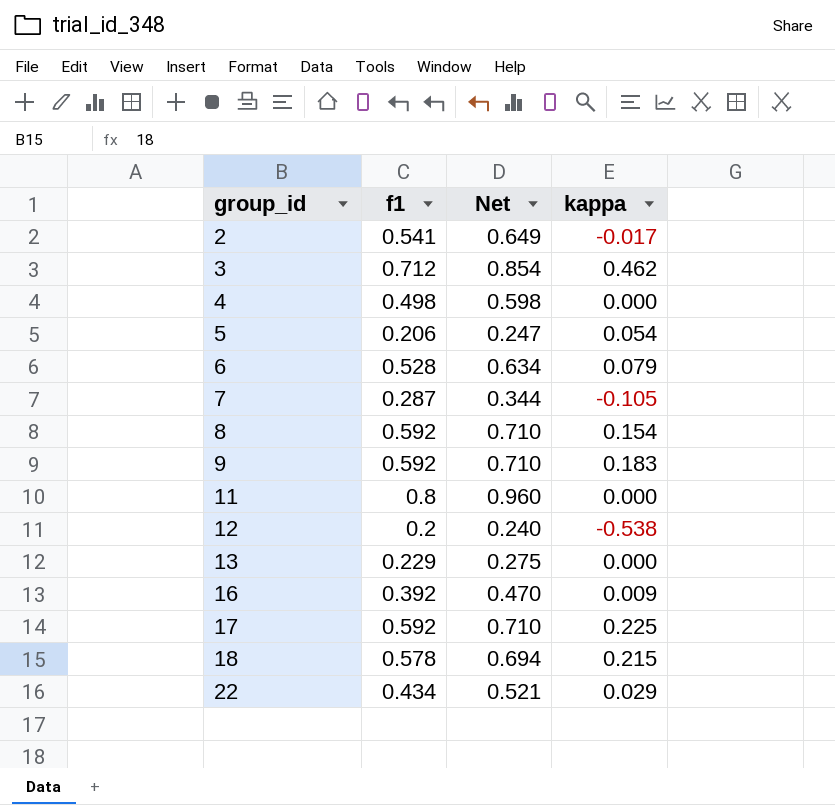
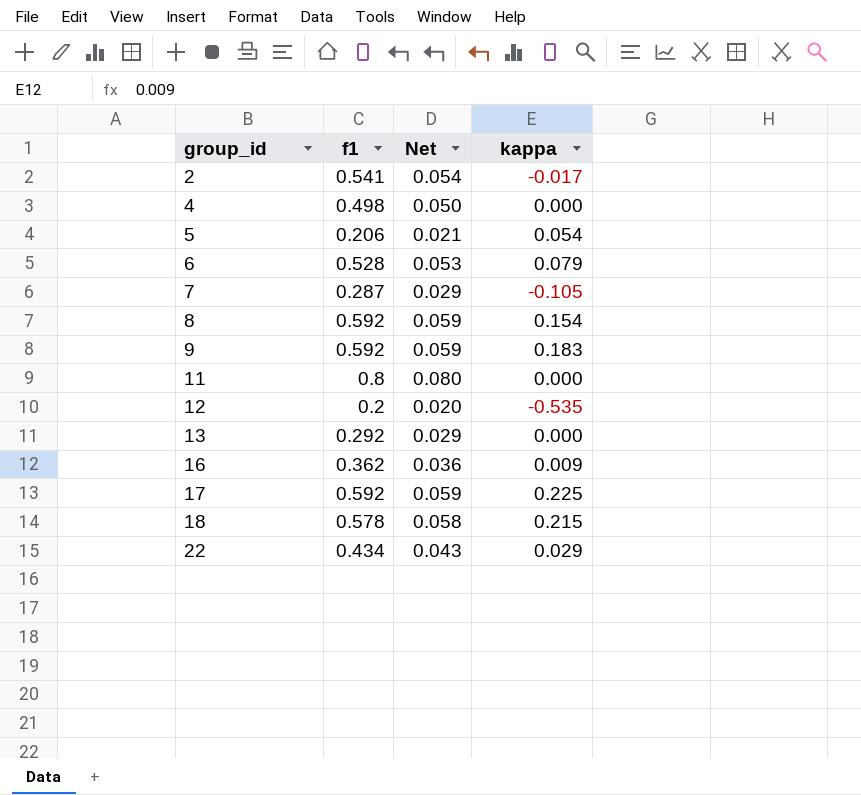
column Net | formula: [f1] * 1.2 -> [f1] * 0.1
row 3: 0.712 | 0.854 | 0.462 -> none
12 | kappa: -0.538 -> -0.535
13 | f1: 0.229 -> 0.292
16 | f1: 0.392 -> 0.362

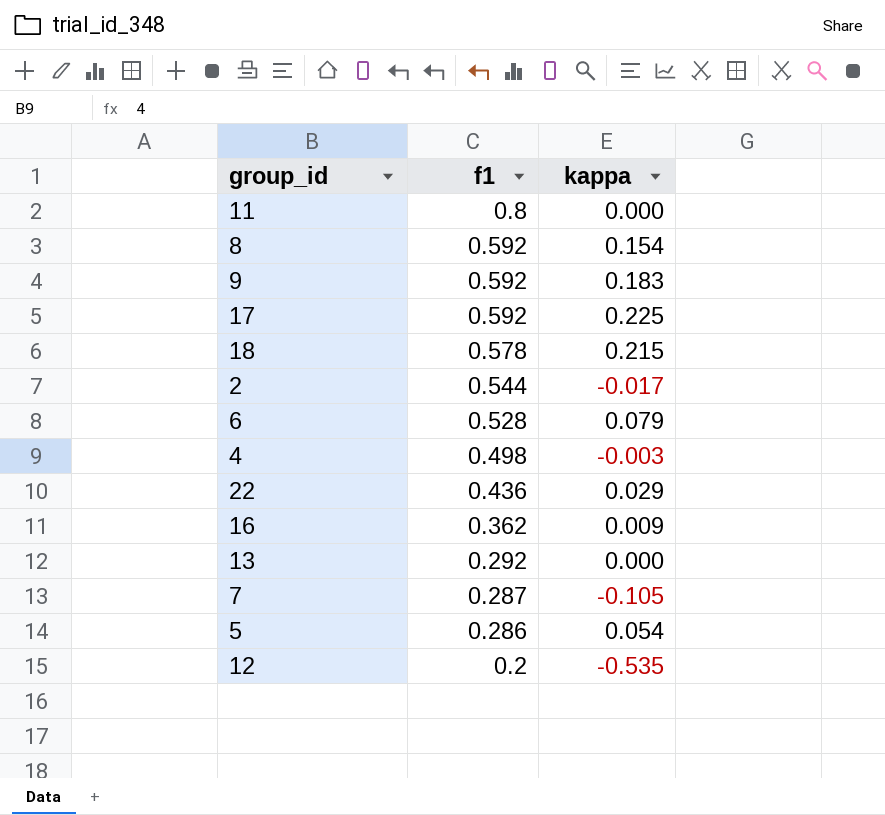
row order: group_id ascending -> f1 descending
column Net | formula: [f1] * 0.1 -> none
2 | f1: 0.541 -> 0.544
4 | kappa: 0.000 -> -0.003
22 | f1: 0.434 -> 0.436
5 | f1: 0.206 -> 0.286

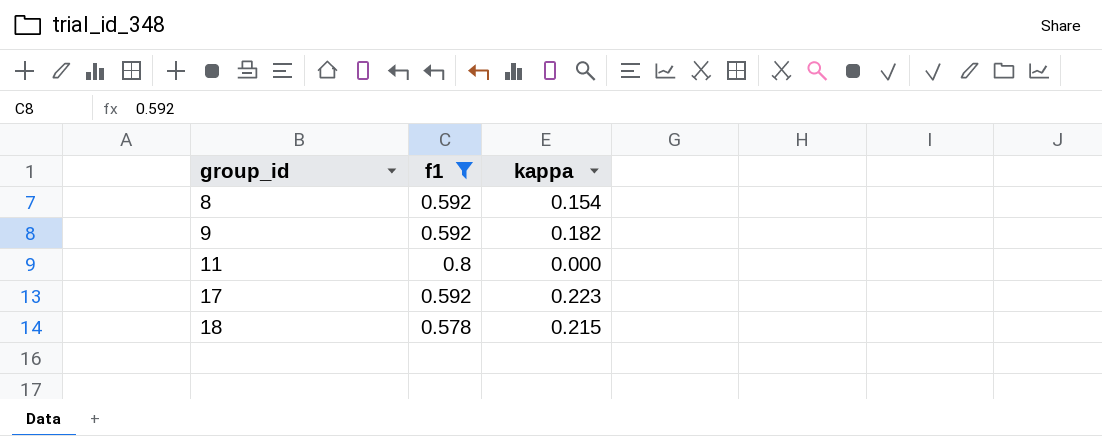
filter: none -> f1 >= 0.578
row order: f1 descending -> group_id ascending
9 | kappa: 0.183 -> 0.182
17 | kappa: 0.225 -> 0.223

